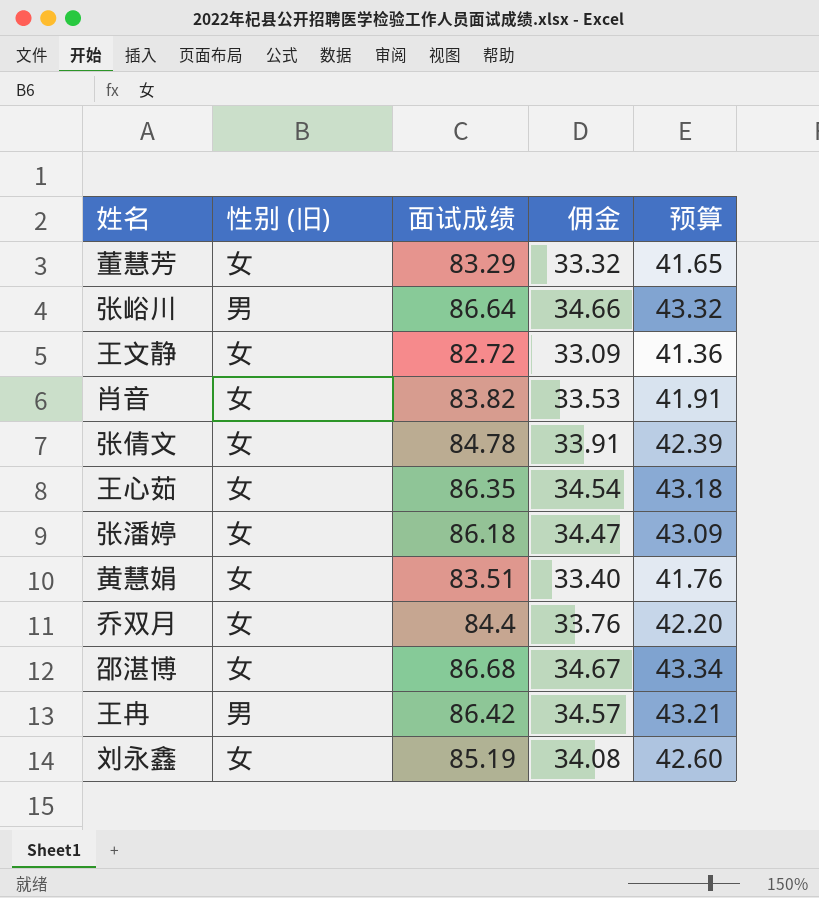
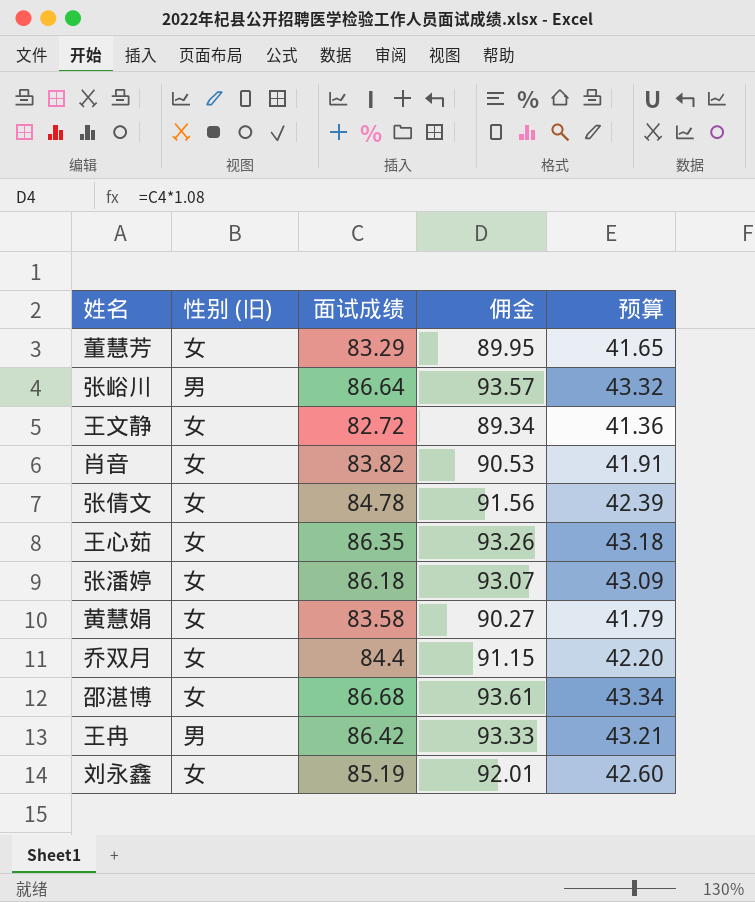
column 佣金 | formula: [面试成绩] * 0.4 -> [面试成绩] * 1.08
黄慧娟 | 面试成绩: 83.51 -> 83.58
黄慧娟 | 预算: 41.76 -> 41.79

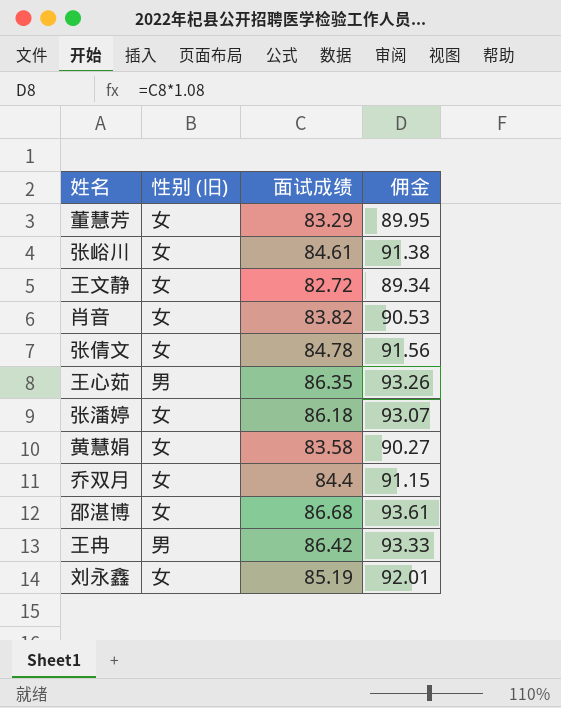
column 预算 | formula: [面试成绩] * 0.5 -> none
张峪川 | 性别 (旧): 男 -> 女
张峪川 | 面试成绩: 86.64 -> 84.61
张峪川 | 佣金: 93.57 -> 91.38
王心茹 | 性别 (旧): 女 -> 男

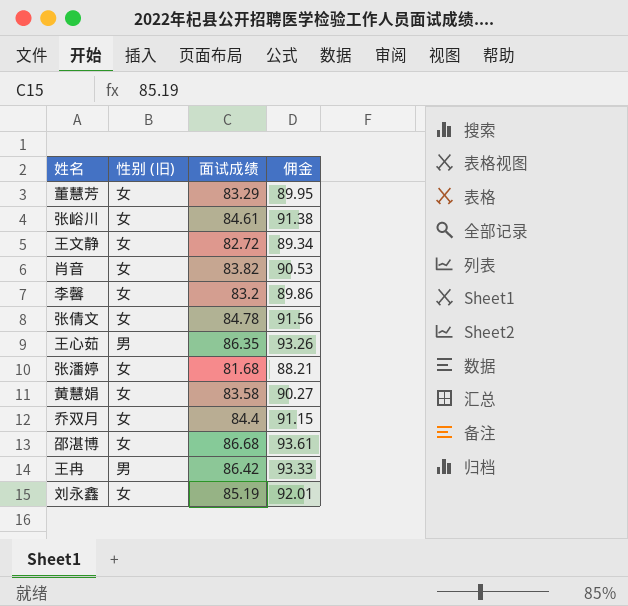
row 李馨: none -> 女 | 83.2 | 89.86
张潘婷 | 面试成绩: 86.18 -> 81.68
张潘婷 | 佣金: 93.07 -> 88.21

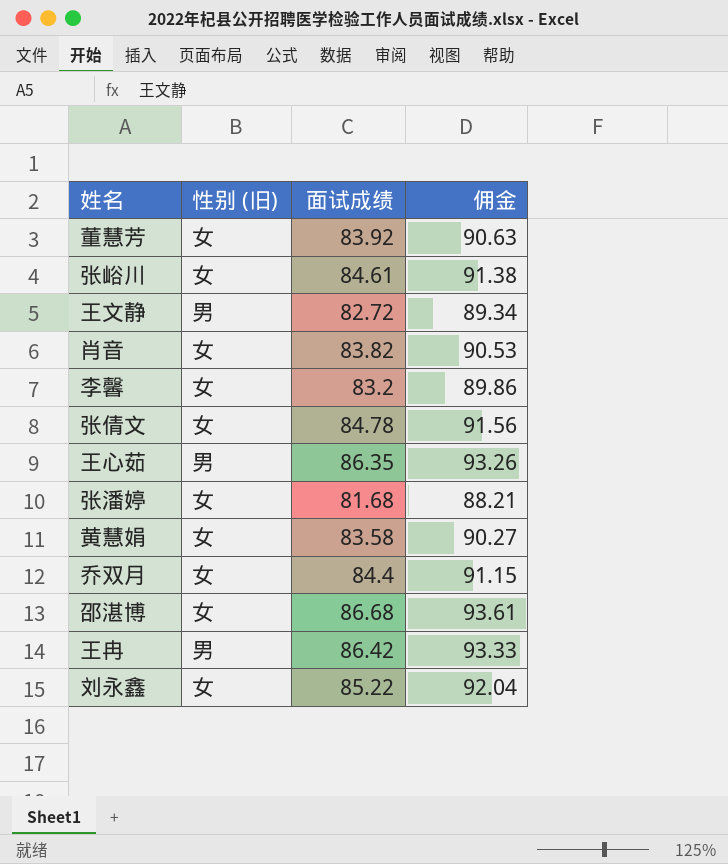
董慧芳 | 面试成绩: 83.29 -> 83.92
董慧芳 | 佣金: 89.95 -> 90.63
王文静 | 性别 (旧): 女 -> 男
刘永鑫 | 面试成绩: 85.19 -> 85.22
刘永鑫 | 佣金: 92.01 -> 92.04

